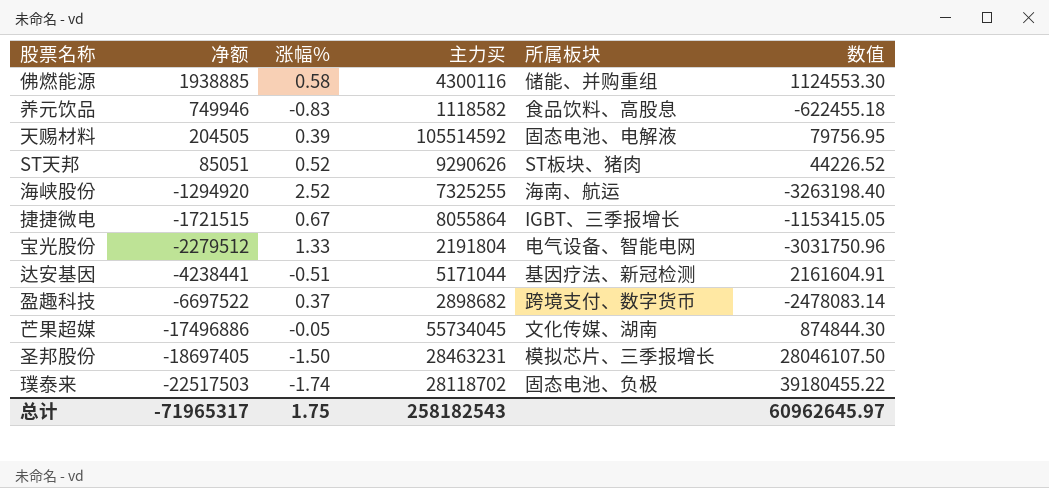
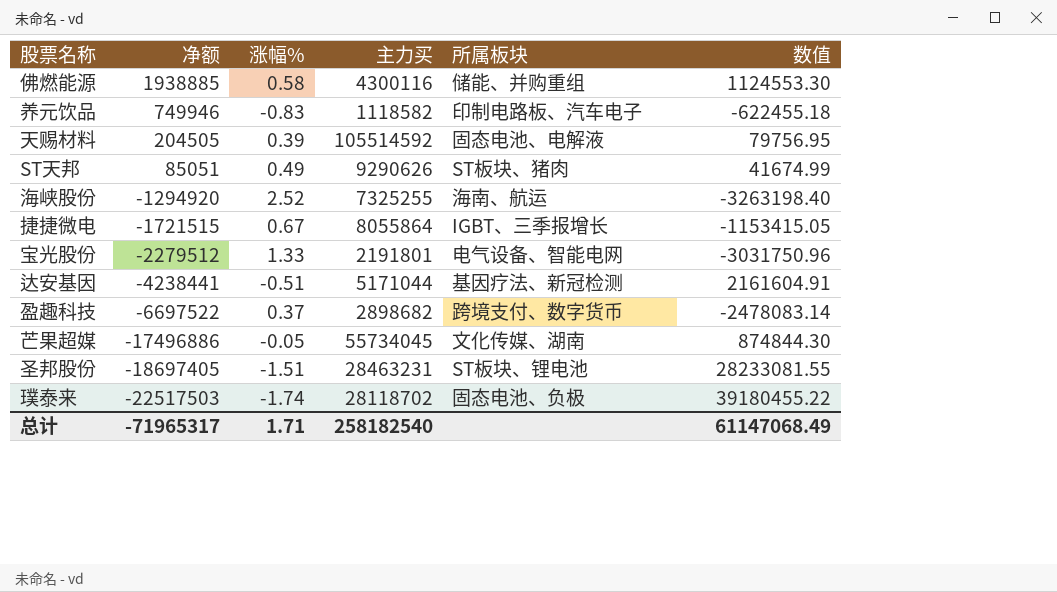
养元饮品 | 所属板块: 食品饮料、高股息 -> 印制电路板、汽车电子
ST天邦 | 涨幅%: 0.52 -> 0.49
ST天邦 | 数值: 44226.52 -> 41674.99
宝光股份 | 主力买: 2191804 -> 2191801
圣邦股份 | 涨幅%: -1.50 -> -1.51
圣邦股份 | 所属板块: 模拟芯片、三季报增长 -> ST板块、锂电池
圣邦股份 | 数值: 28046107.50 -> 28233081.55
总计 | 涨幅%: 1.75 -> 1.71
总计 | 主力买: 258182543 -> 258182540
总计 | 数值: 60962645.97 -> 61147068.49

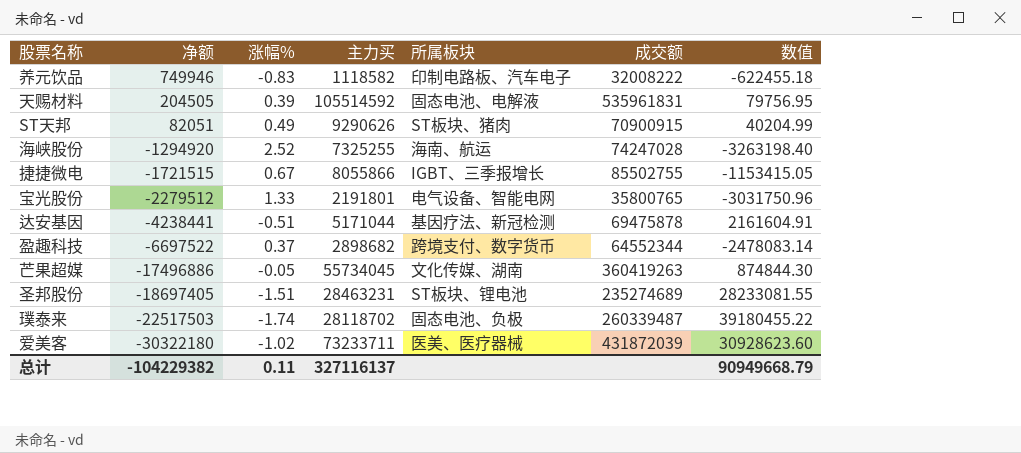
column 成交额 | position: none -> 6
row 佛燃能源: 1938885 | 0.58 | 4300116 | 储能、并购重组 | 1124553.30 -> none
ST天邦 | 净额: 85051 -> 82051
ST天邦 | 数值: 41674.99 -> 40204.99
捷捷微电 | 主力买: 8055864 -> 8055866
row 爱美客: none -> -30322180 | -1.02 | 73233711 | 医美、医疗器械 | 431872039 | 30928623.60
总计 | 净额: -71965317 -> -104229382
总计 | 涨幅%: 1.71 -> 0.11
总计 | 主力买: 258182540 -> 327116137
总计 | 数值: 61147068.49 -> 90949668.79

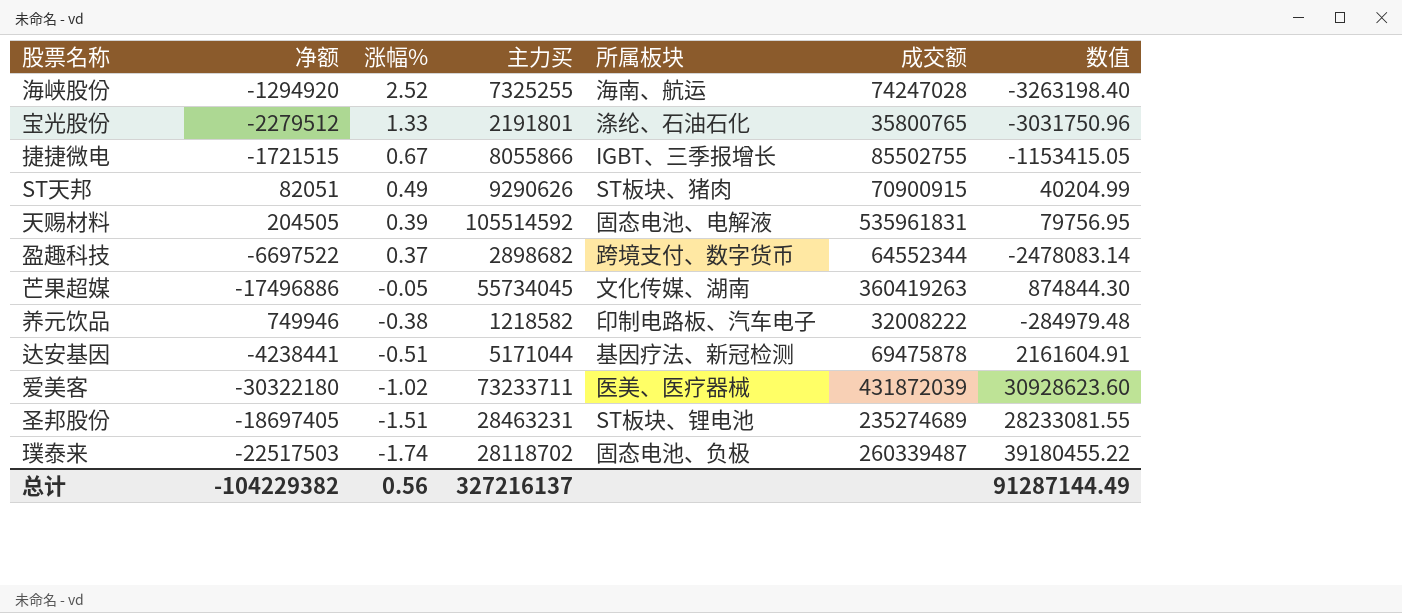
row order: 净额 descending -> 涨幅% descending
宝光股份 | 所属板块: 电气设备、智能电网 -> 涤纶、石油石化
养元饮品 | 涨幅%: -0.83 -> -0.38
养元饮品 | 主力买: 1118582 -> 1218582
养元饮品 | 数值: -622455.18 -> -284979.48
总计 | 涨幅%: 0.11 -> 0.56
总计 | 主力买: 327116137 -> 327216137
总计 | 数值: 90949668.79 -> 91287144.49

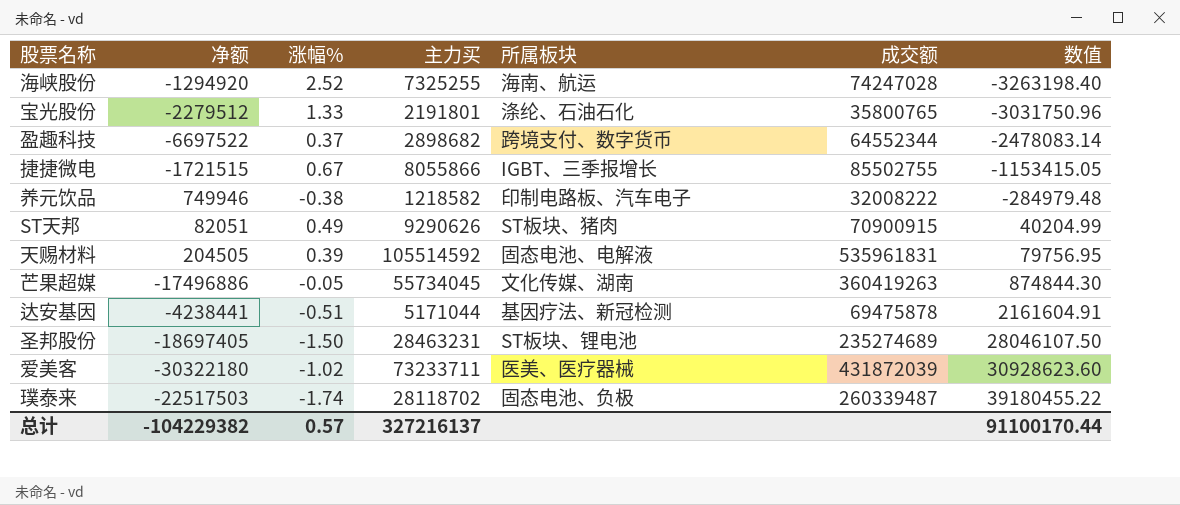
row order: 涨幅% descending -> 数值 ascending
圣邦股份 | 涨幅%: -1.51 -> -1.50
圣邦股份 | 数值: 28233081.55 -> 28046107.50
总计 | 涨幅%: 0.56 -> 0.57
总计 | 数值: 91287144.49 -> 91100170.44

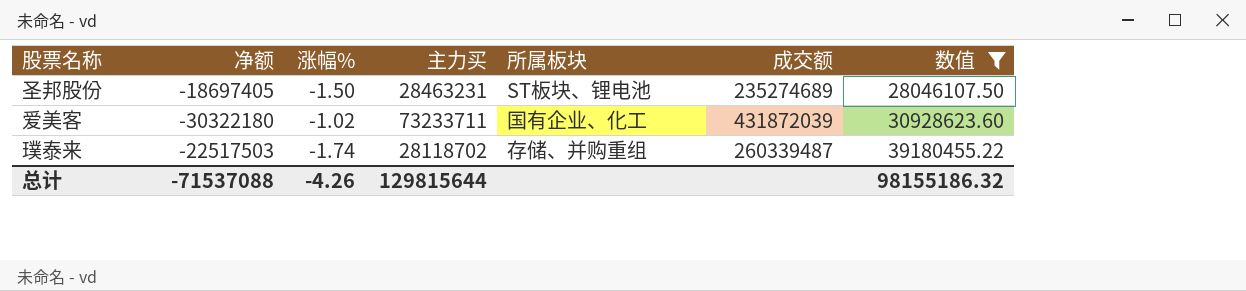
filter: none -> 数值 >= 28046107.50
爱美客 | 所属板块: 医美、医疗器械 -> 国有企业、化工
璞泰来 | 所属板块: 固态电池、负极 -> 存储、并购重组
总计 | 净额: -104229382 -> -71537088
总计 | 涨幅%: 0.57 -> -4.26
总计 | 主力买: 327216137 -> 129815644
总计 | 数值: 91100170.44 -> 98155186.32

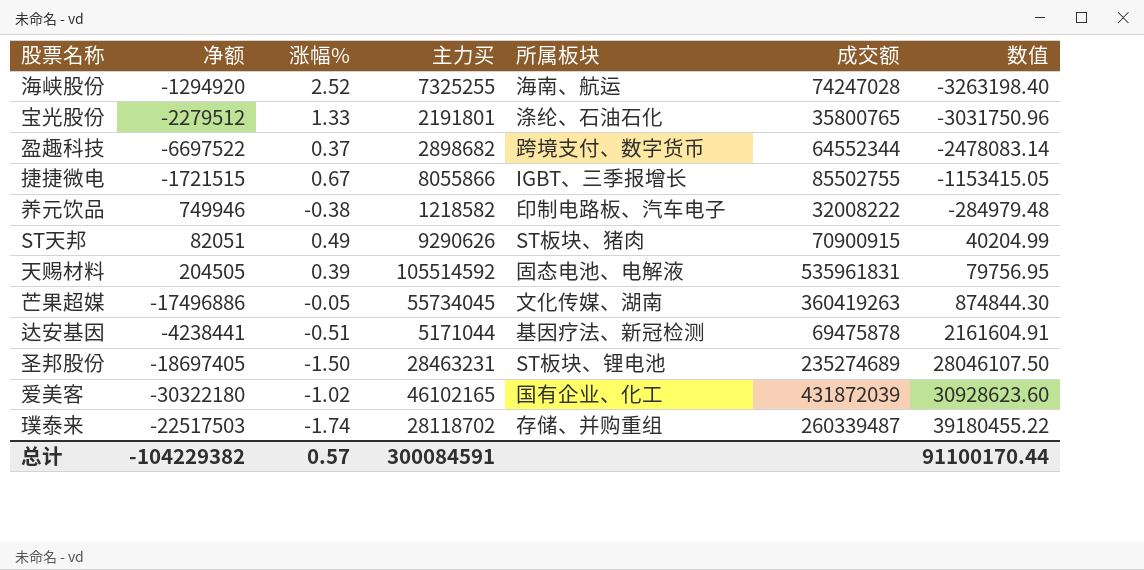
filter: 数值 >= 28046107.50 -> none
爱美客 | 主力买: 73233711 -> 46102165
总计 | 净额: -71537088 -> -104229382
总计 | 涨幅%: -4.26 -> 0.57
总计 | 主力买: 129815644 -> 300084591
总计 | 数值: 98155186.32 -> 91100170.44

